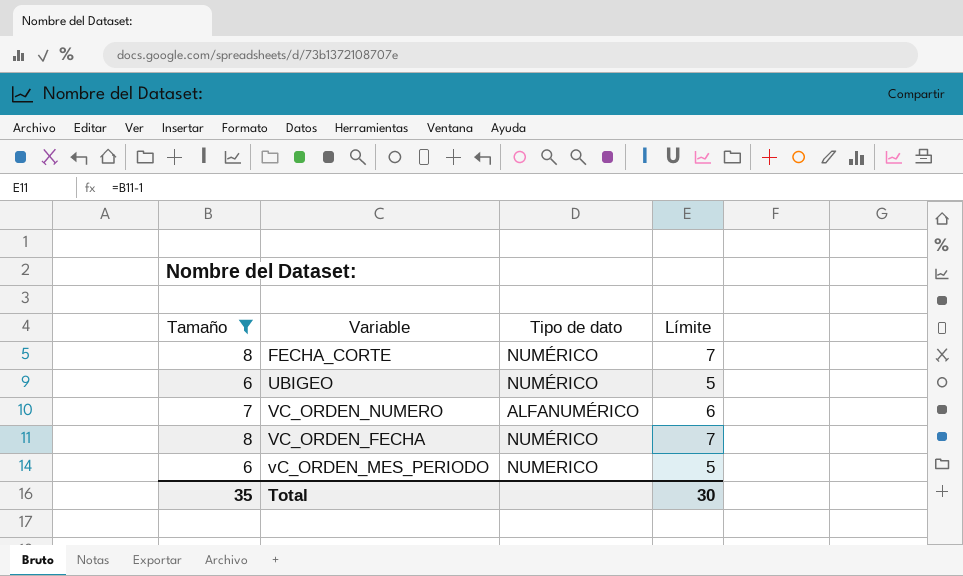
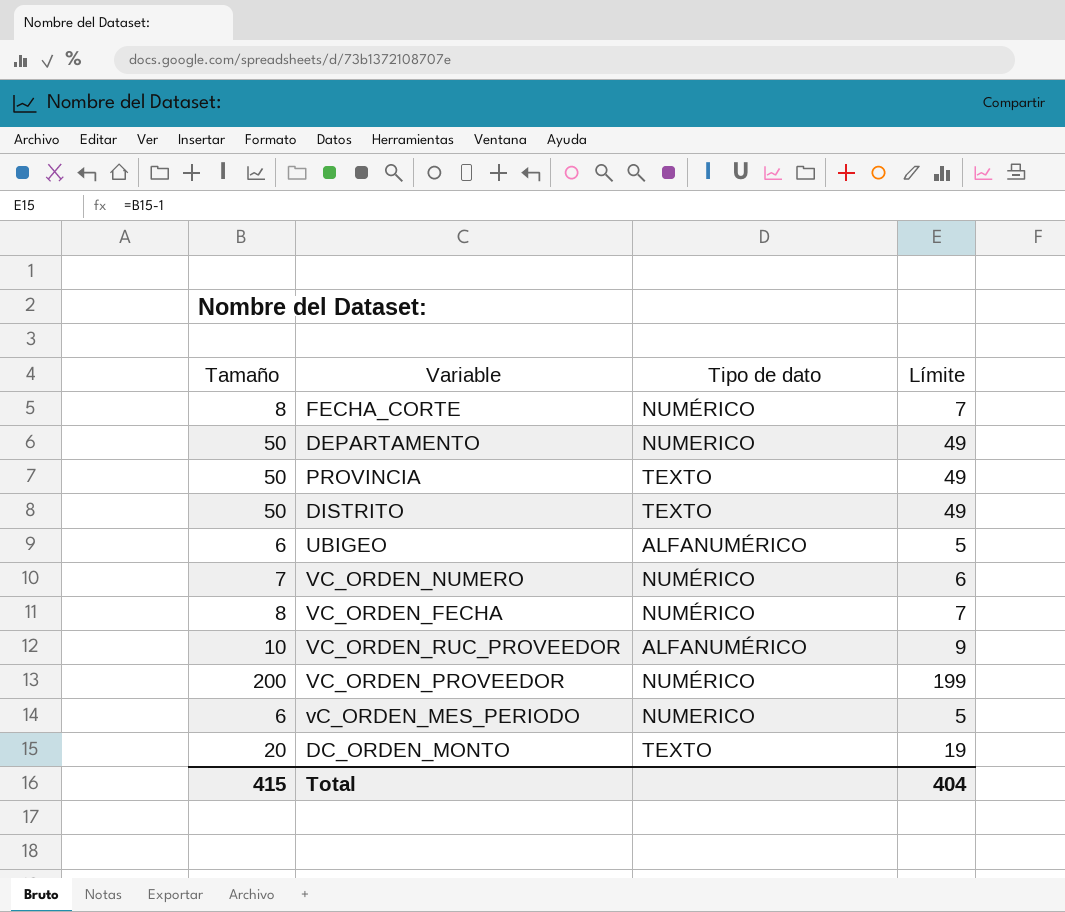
filter: Tamaño <= 8 -> none
UBIGEO | Tipo de dato: NUMÉRICO -> ALFANUMÉRICO
VC_ORDEN_NUMERO | Tipo de dato: ALFANUMÉRICO -> NUMÉRICO
Total | Tamaño: 35 -> 415
Total | Límite: 30 -> 404

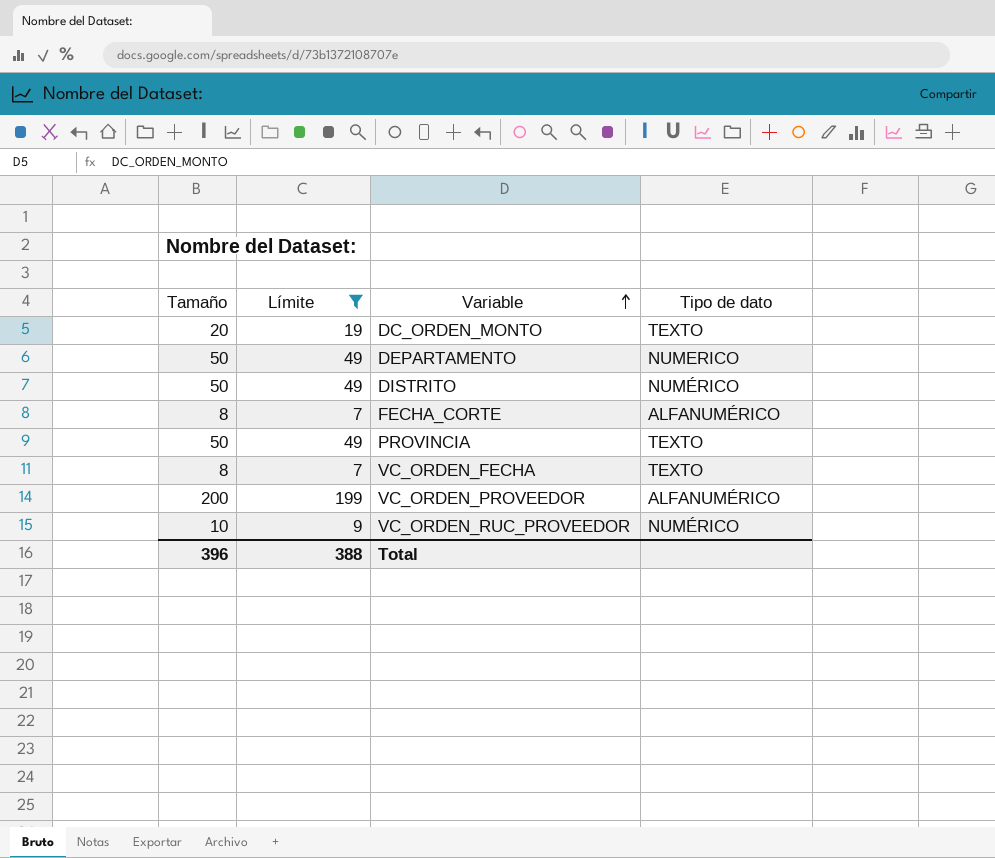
filter: none -> Límite >= 7
row order: none -> Variable ascending
column Límite | position: 4 -> 2
DISTRITO | Tipo de dato: TEXTO -> NUMÉRICO
FECHA_CORTE | Tipo de dato: NUMÉRICO -> ALFANUMÉRICO
VC_ORDEN_FECHA | Tipo de dato: NUMÉRICO -> TEXTO
VC_ORDEN_PROVEEDOR | Tipo de dato: NUMÉRICO -> ALFANUMÉRICO
VC_ORDEN_RUC_PROVEEDOR | Tipo de dato: ALFANUMÉRICO -> NUMÉRICO
Total | Tamaño: 415 -> 396
Total | Límite: 404 -> 388

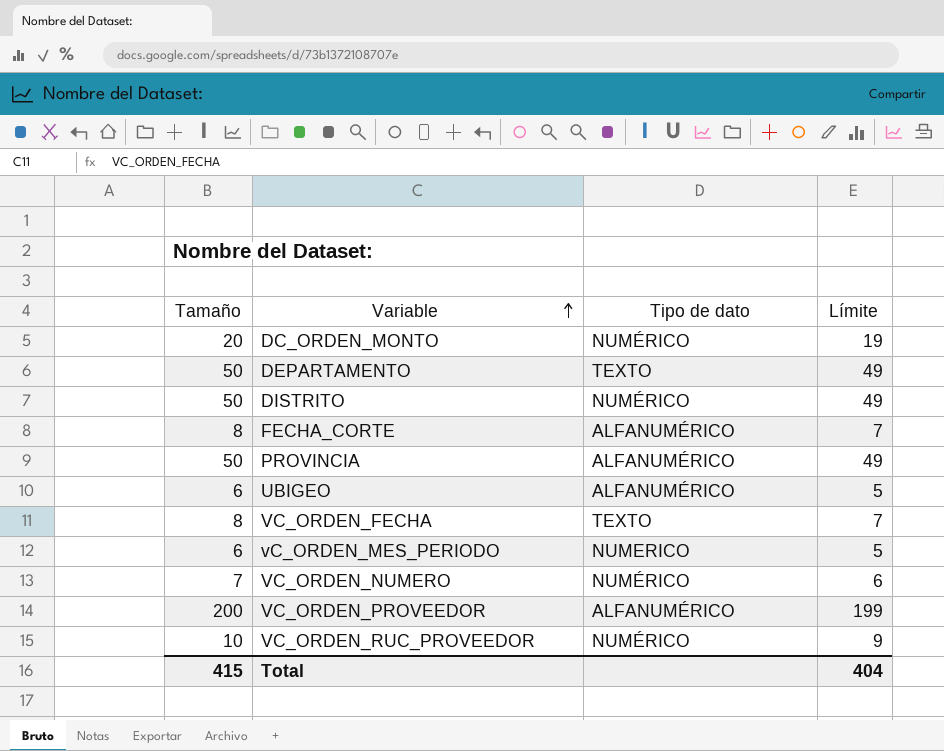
filter: Límite >= 7 -> none
column Límite | position: 2 -> 4
DC_ORDEN_MONTO | Tipo de dato: TEXTO -> NUMÉRICO
DEPARTAMENTO | Tipo de dato: NUMERICO -> TEXTO
PROVINCIA | Tipo de dato: TEXTO -> ALFANUMÉRICO
Total | Tamaño: 396 -> 415
Total | Límite: 388 -> 404

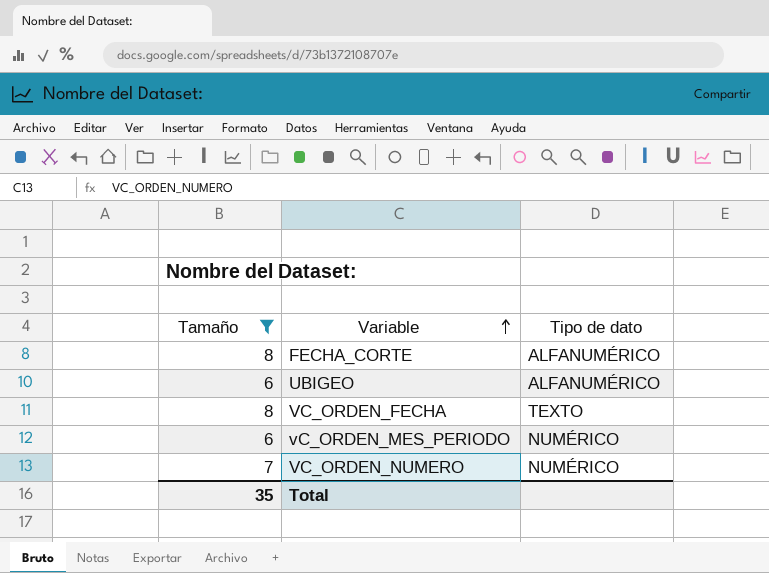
filter: none -> Tamaño <= 8
column Límite | formula: [Tamaño] - 1 -> none
vC_ORDEN_MES_PERIODO | Tipo de dato: NUMERICO -> NUMÉRICO
Total | Tamaño: 415 -> 35

